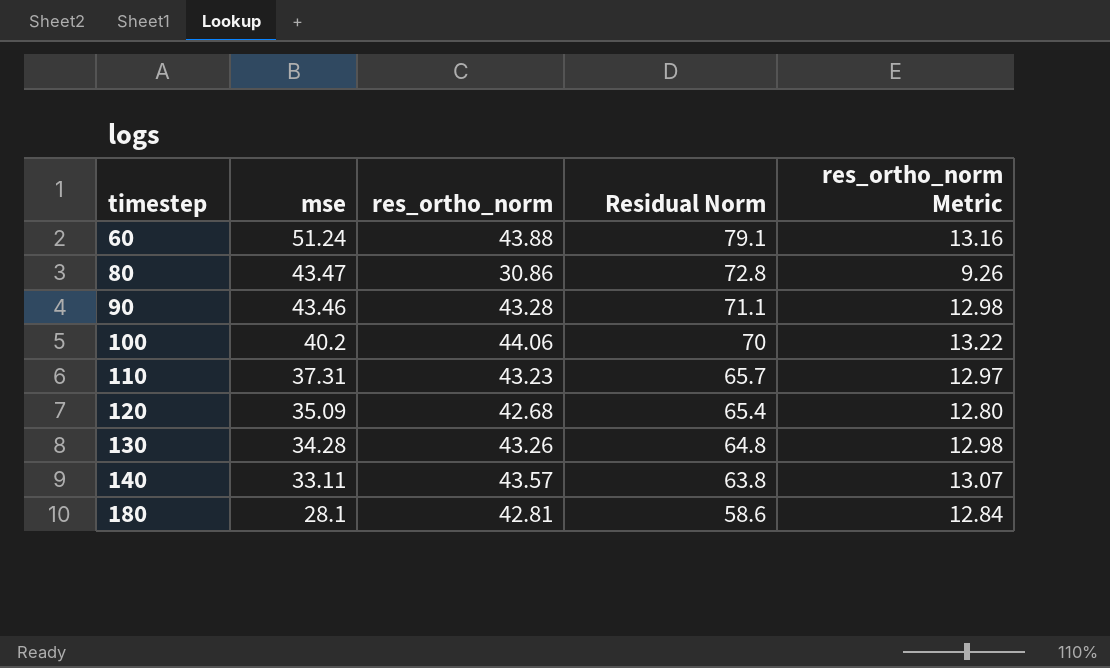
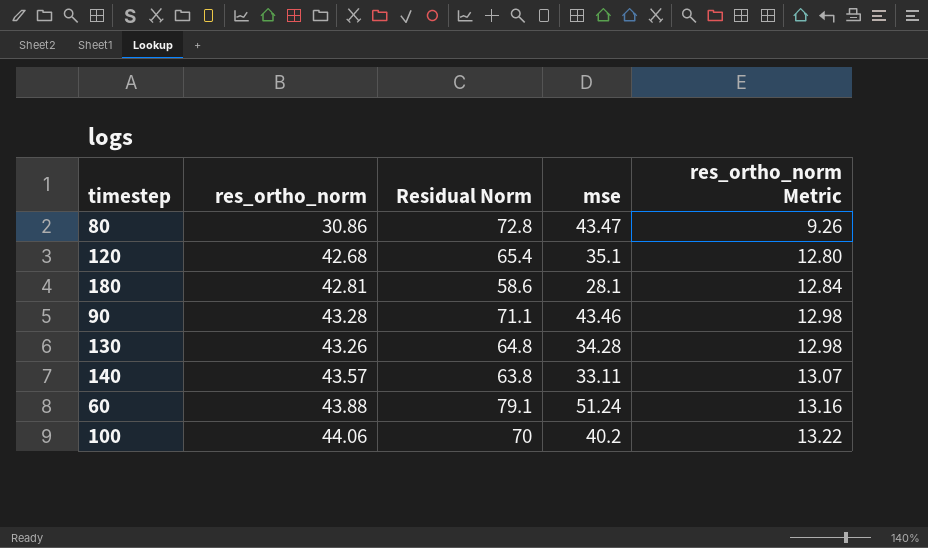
row order: timestep ascending -> res_ortho_norm Metric ascending
column mse | position: 2 -> 4
row 110: 37.31 | 43.23 | 65.7 | 12.97 -> none
120 | mse: 35.09 -> 35.1

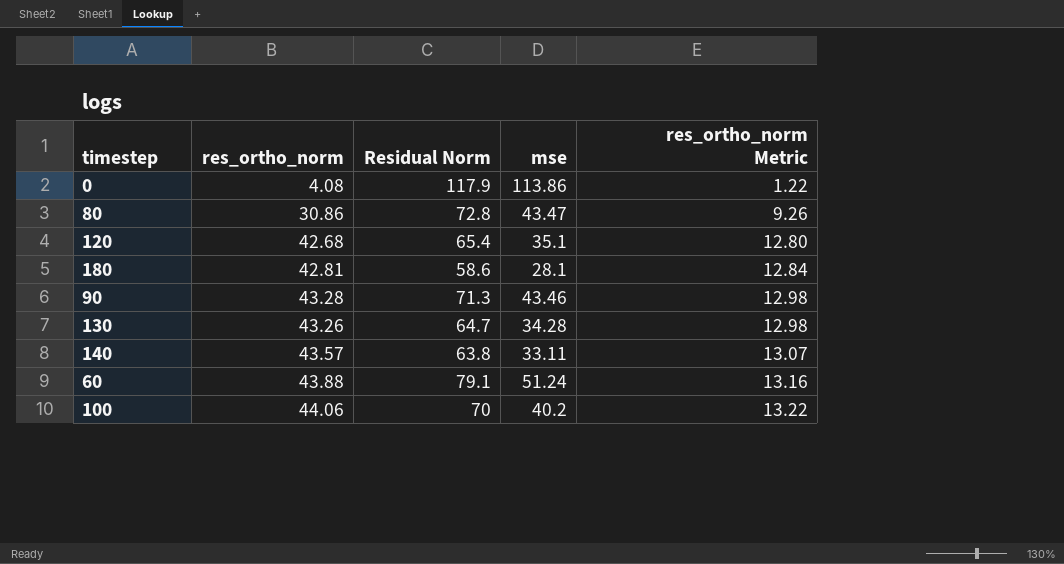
row 0: none -> 4.08 | 117.9 | 113.86 | 1.22
90 | Residual Norm: 71.1 -> 71.3
130 | Residual Norm: 64.8 -> 64.7

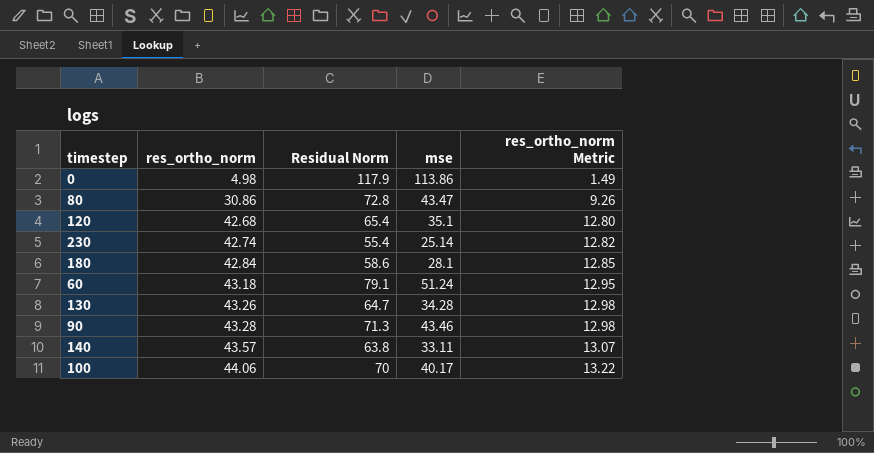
row order: res_ortho_norm Metric ascending -> res_ortho_norm ascending
0 | res_ortho_norm: 4.08 -> 4.98
0 | res_ortho_norm Metric: 1.22 -> 1.49
row 230: none -> 42.74 | 55.4 | 25.14 | 12.82
180 | res_ortho_norm: 42.81 -> 42.84
180 | res_ortho_norm Metric: 12.84 -> 12.85
60 | res_ortho_norm: 43.88 -> 43.18
60 | res_ortho_norm Metric: 13.16 -> 12.95
100 | mse: 40.2 -> 40.17

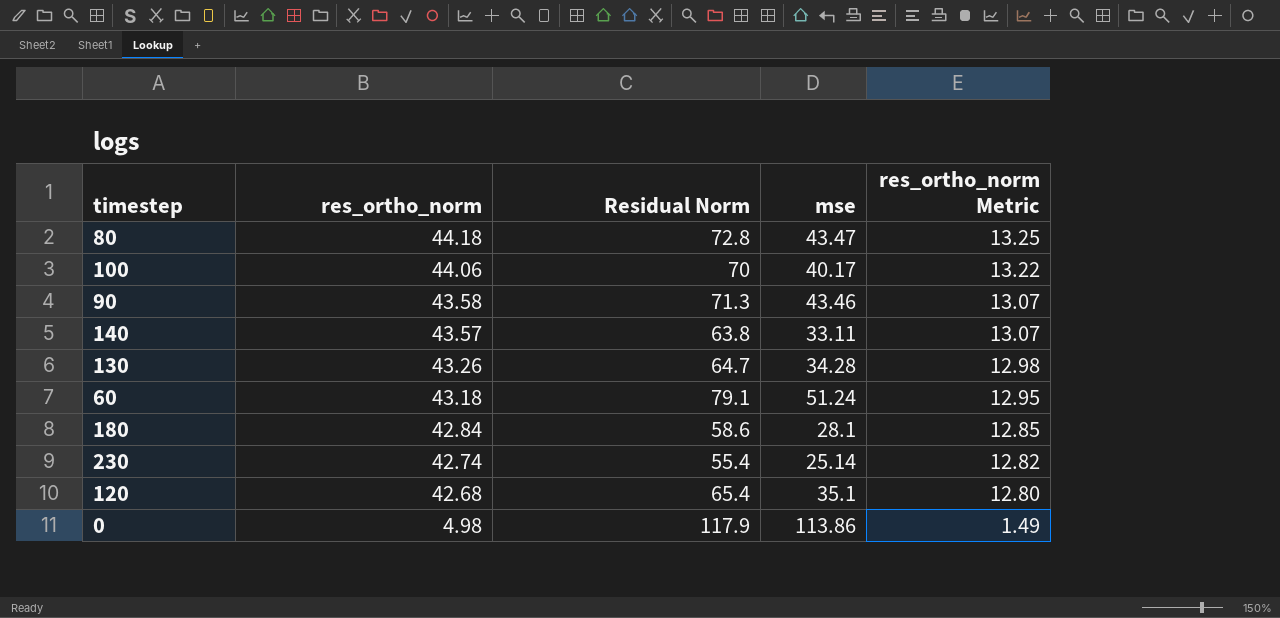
row order: res_ortho_norm ascending -> res_ortho_norm descending
80 | res_ortho_norm: 30.86 -> 44.18
80 | res_ortho_norm Metric: 9.26 -> 13.25
90 | res_ortho_norm: 43.28 -> 43.58
90 | res_ortho_norm Metric: 12.98 -> 13.07

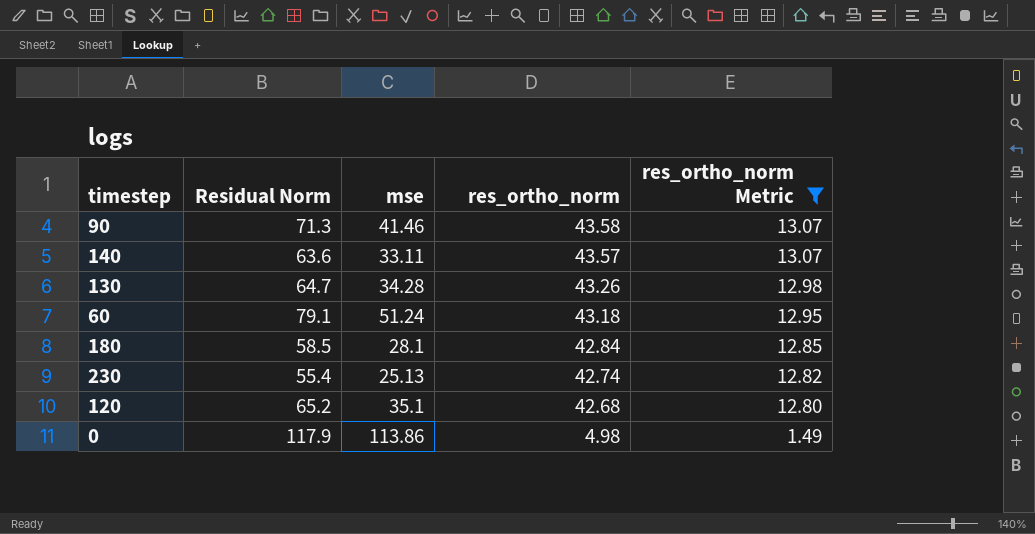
filter: none -> res_ortho_norm Metric <= 13.07
column res_ortho_norm | position: 2 -> 4
90 | mse: 43.46 -> 41.46
140 | Residual Norm: 63.8 -> 63.6
180 | Residual Norm: 58.6 -> 58.5
230 | mse: 25.14 -> 25.13
120 | Residual Norm: 65.4 -> 65.2

